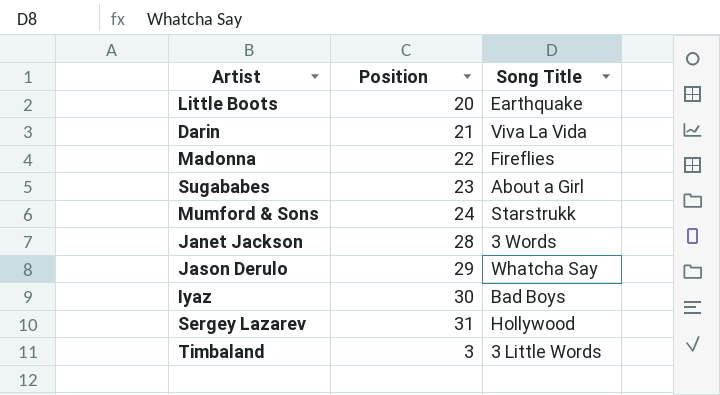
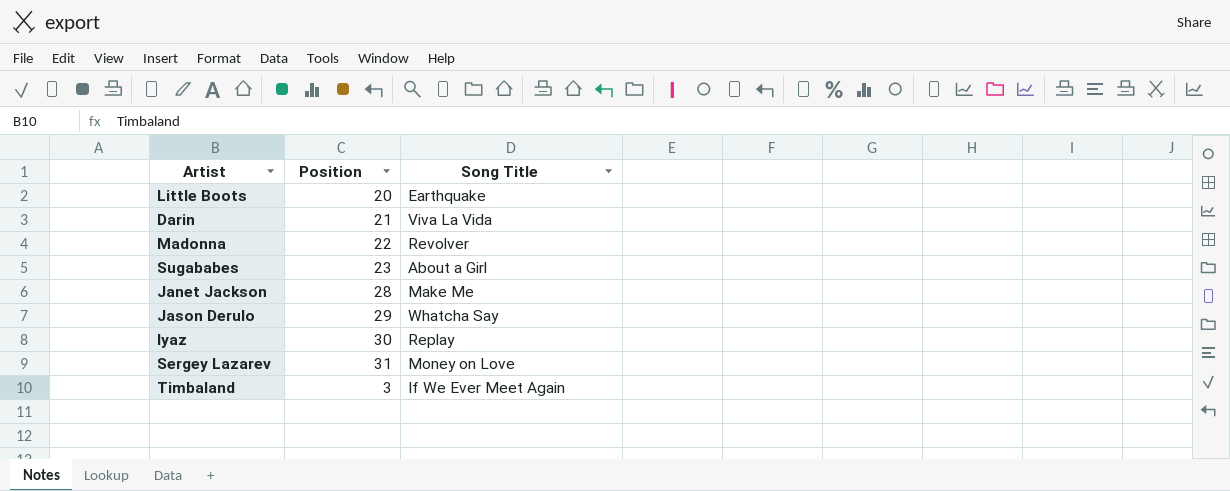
row Mumford & Sons: 24 | Starstrukk -> none
Madonna | Song Title: Fireflies -> Revolver
Janet Jackson | Song Title: 3 Words -> Make Me
Iyaz | Song Title: Bad Boys -> Replay
Sergey Lazarev | Song Title: Hollywood -> Money on Love
Timbaland | Song Title: 3 Little Words -> If We Ever Meet Again

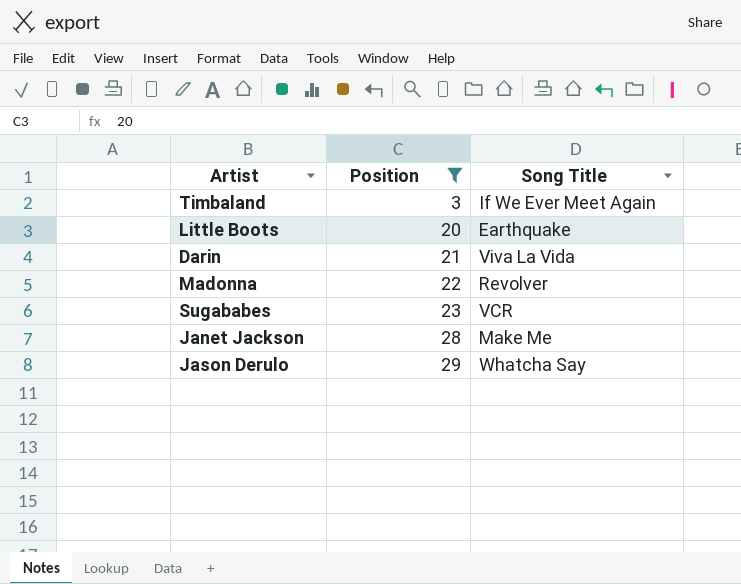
filter: none -> Position <= 29
row order: none -> Position ascending
Sugababes | Song Title: About a Girl -> VCR

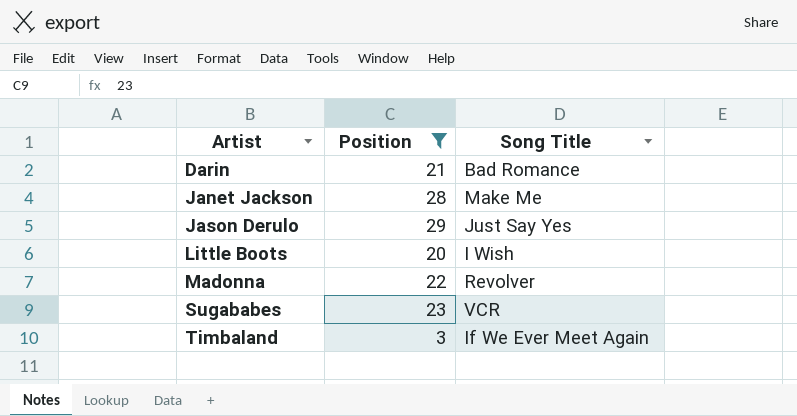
row order: Position ascending -> Artist ascending
Darin | Song Title: Viva La Vida -> Bad Romance
Jason Derulo | Song Title: Whatcha Say -> Just Say Yes
Little Boots | Song Title: Earthquake -> I Wish

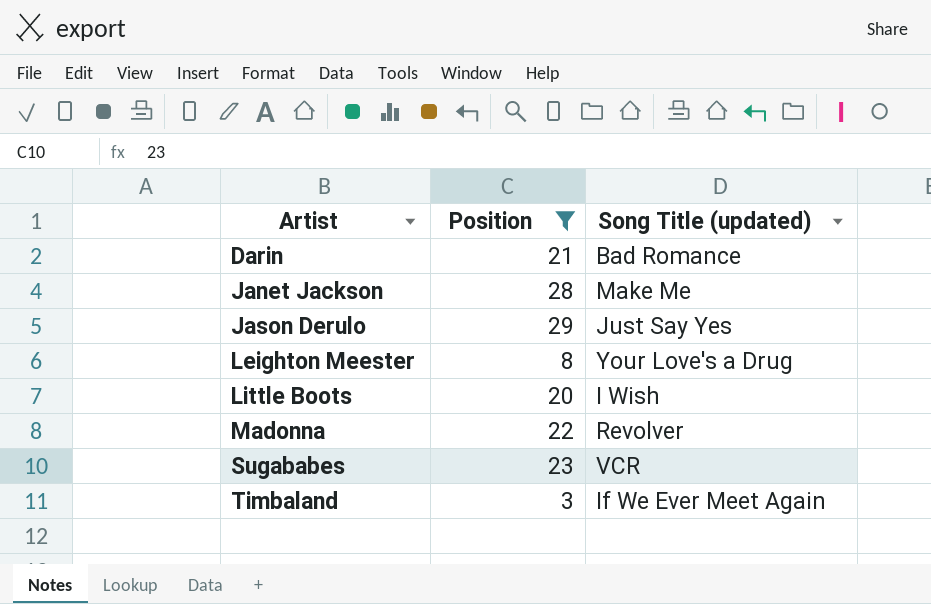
column name: Song Title -> Song Title (updated)
row Leighton Meester: none -> 8 | Your Love's a Drug

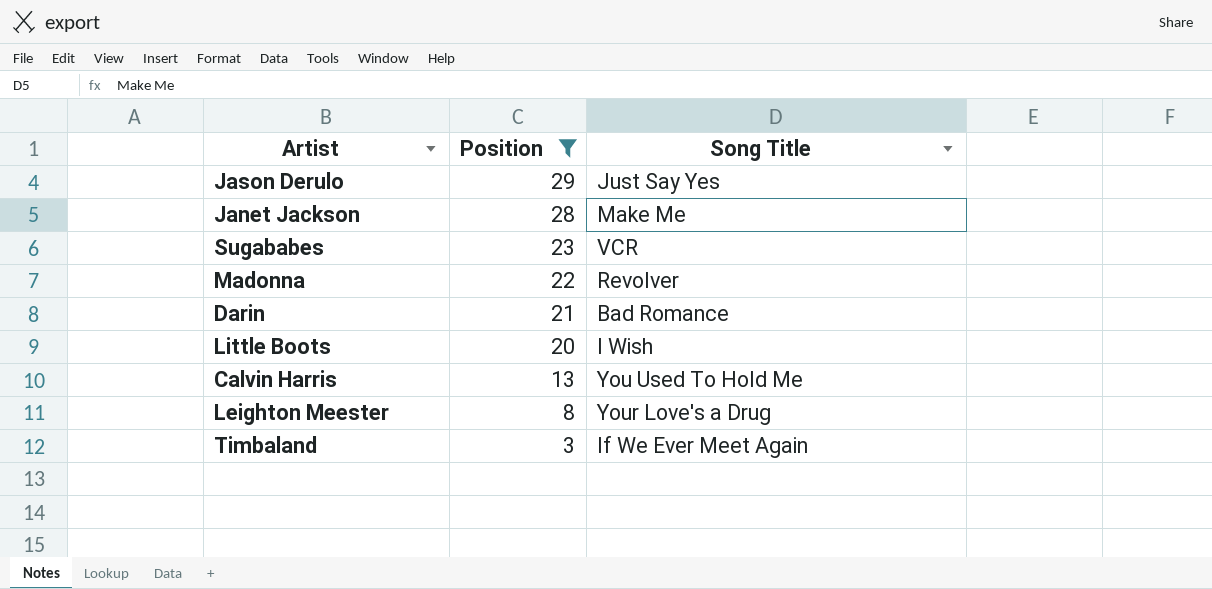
row order: Artist ascending -> Position descending
column name: Song Title (updated) -> Song Title
row Calvin Harris: none -> 13 | You Used To Hold Me

